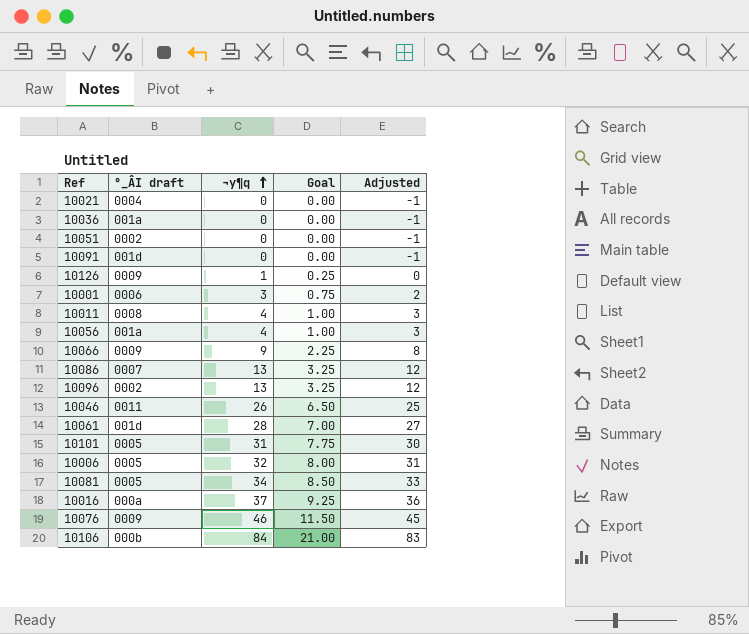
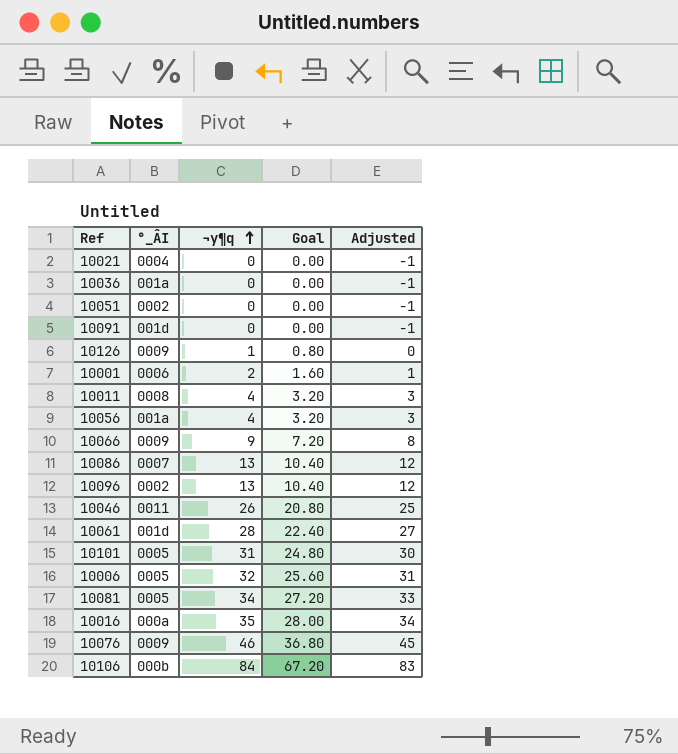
column name: °_ÂI draft -> °_ÂI
column Goal | formula: [¬y¶q] * 0.25 -> [¬y¶q] * 0.8
10001 | ¬y¶q: 3 -> 2
10001 | Adjusted: 2 -> 1
10016 | ¬y¶q: 37 -> 35
10016 | Adjusted: 36 -> 34

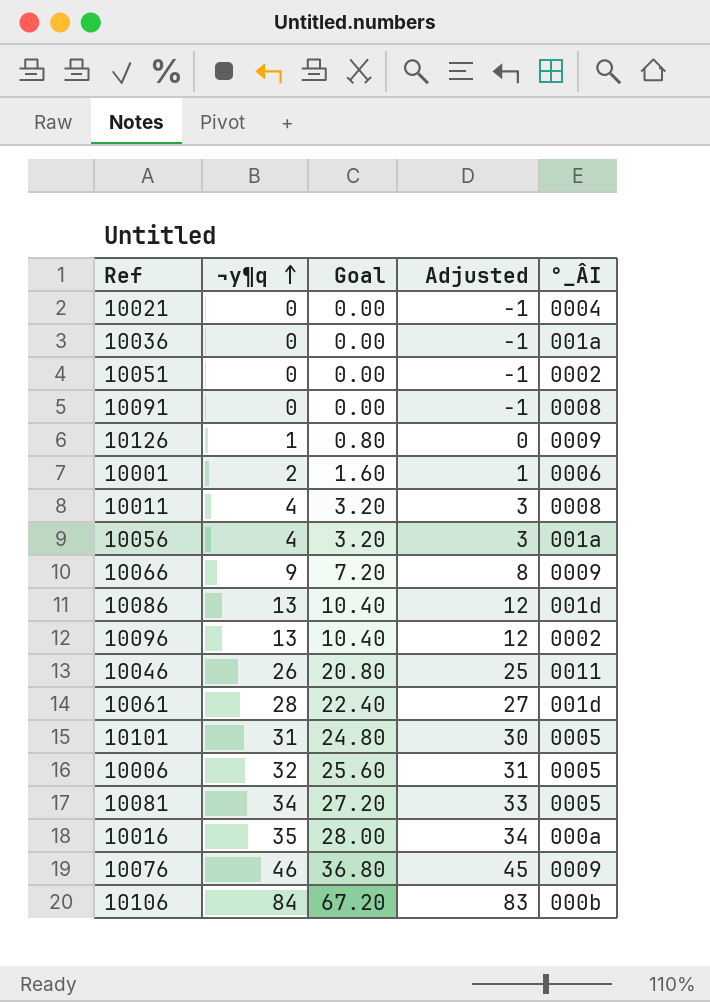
column °_ÂI | position: 2 -> 5
10091 | °_ÂI: 001d -> 0008
10086 | °_ÂI: 0007 -> 001d

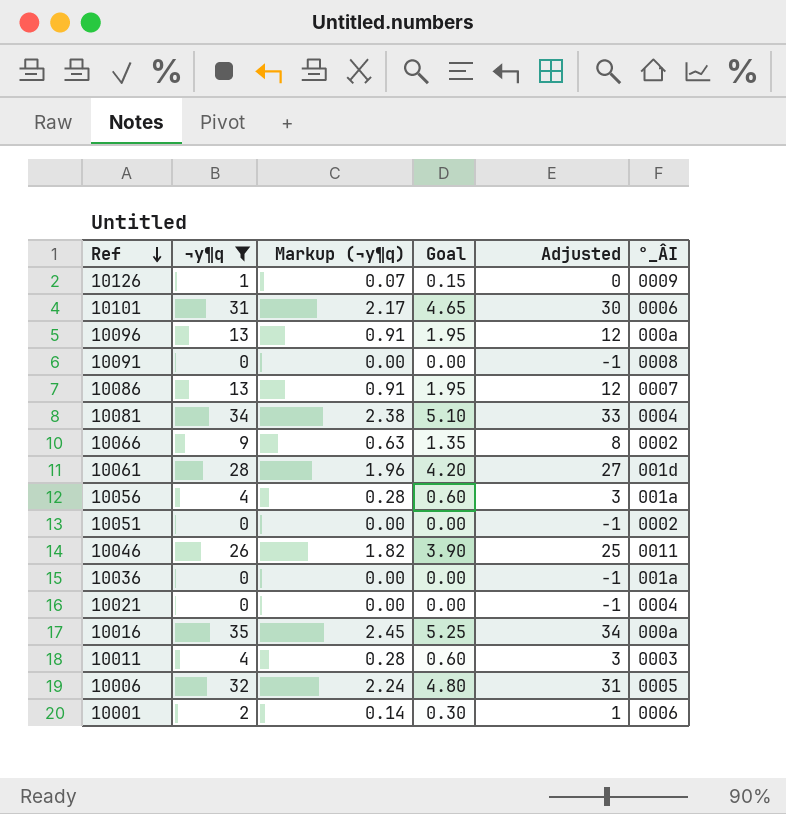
filter: none -> ¬y¶q <= 35
row order: ¬y¶q ascending -> Ref descending
column Markup (¬y¶q) | formula: none -> [¬y¶q] * 0.07
column Goal | formula: [¬y¶q] * 0.8 -> [¬y¶q] * 0.15
10101 | °_ÂI: 0005 -> 0006
10096 | °_ÂI: 0002 -> 000a
10086 | °_ÂI: 001d -> 0007
10081 | °_ÂI: 0005 -> 0004
10066 | °_ÂI: 0009 -> 0002
10011 | °_ÂI: 0008 -> 0003

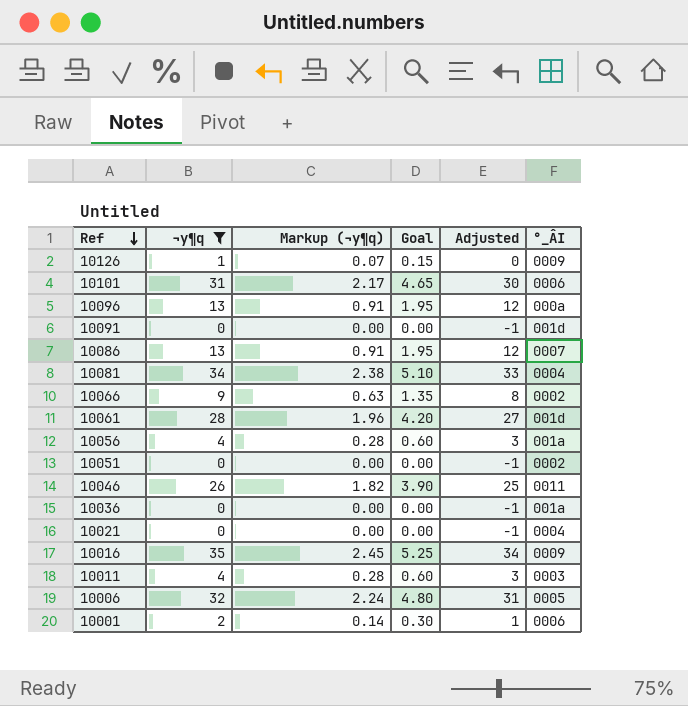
10091 | °_ÂI: 0008 -> 001d
10016 | °_ÂI: 000a -> 0009

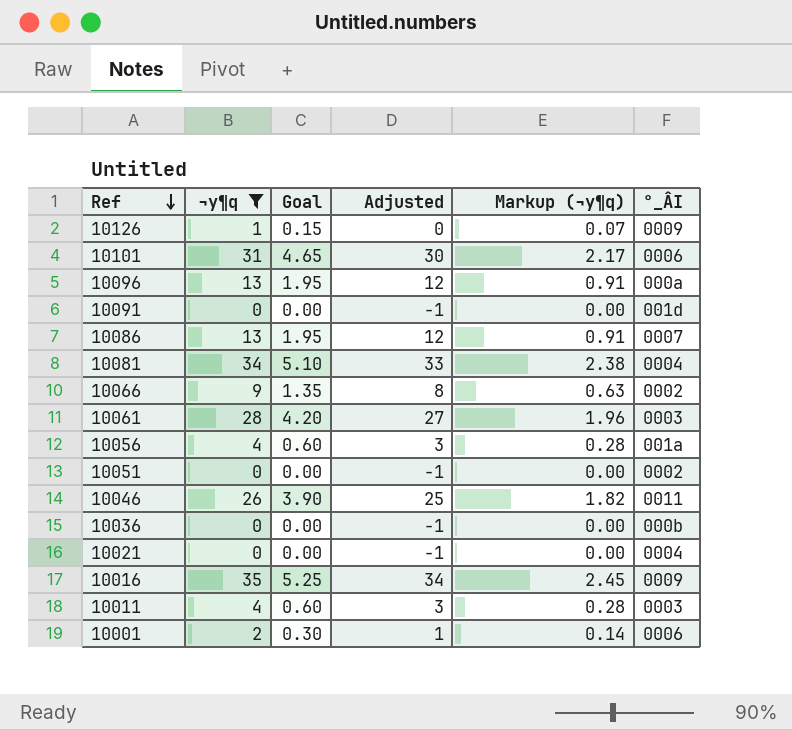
column Markup (¬y¶q) | position: 3 -> 5
row 10006: 32 | 2.24 | 4.80 | 31 | 0005 -> none
10061 | °_ÂI: 001d -> 0003
10036 | °_ÂI: 001a -> 000b

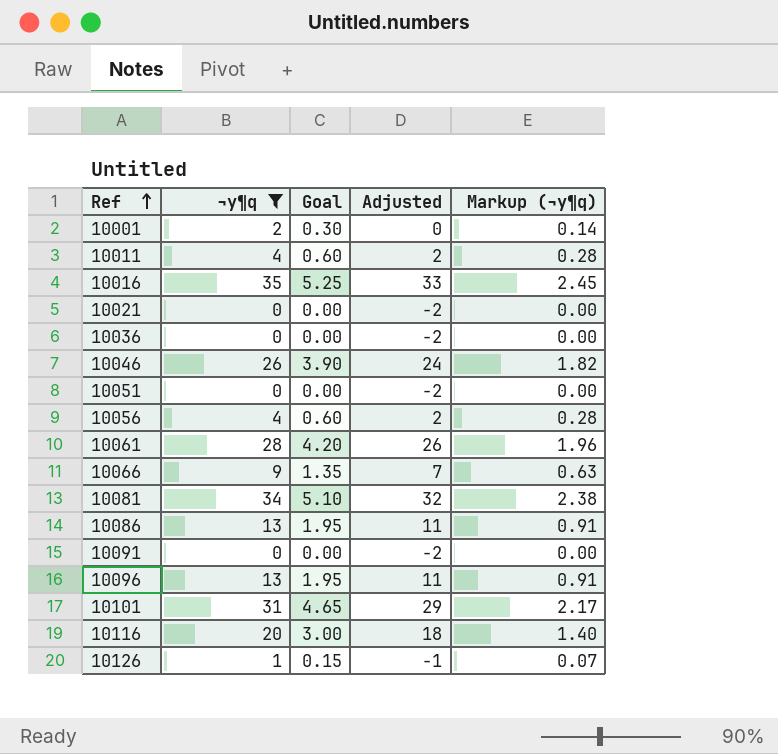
row order: Ref descending -> Ref ascending
column °_ÂI | position: 6 -> none
column Adjusted | formula: [¬y¶q] - 1 -> [¬y¶q] - 2
row 10116: none -> 20 | 3.00 | 18 | 1.40

